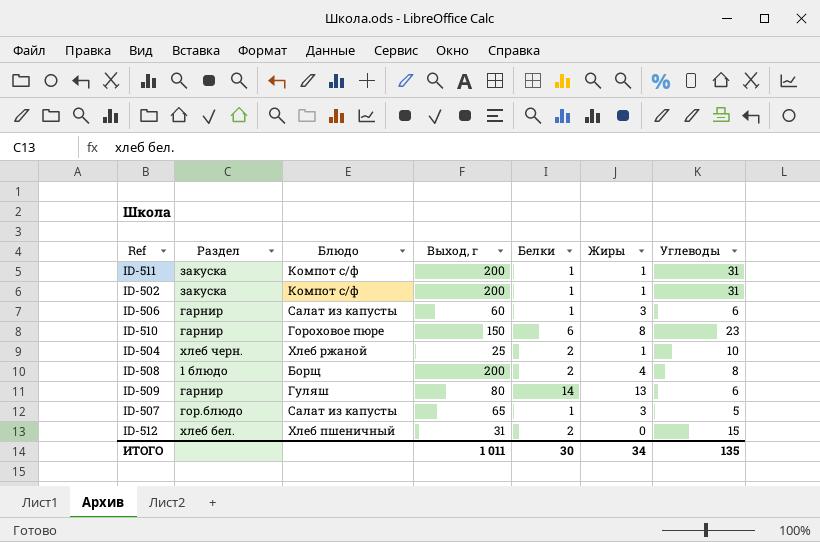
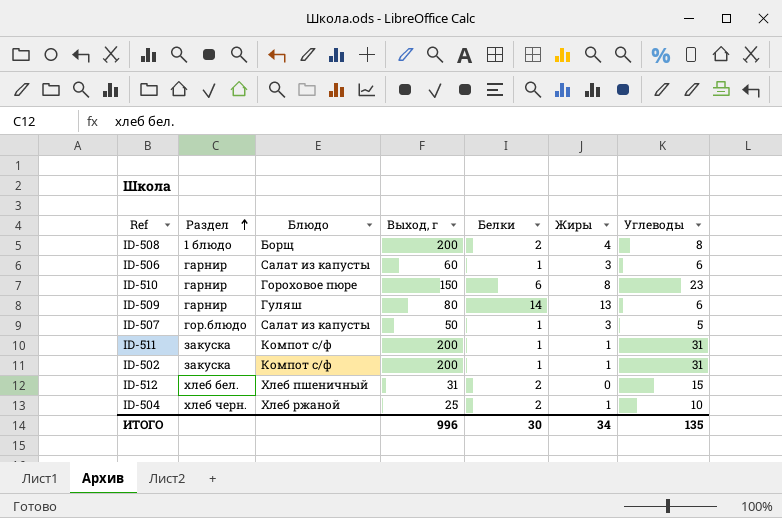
row order: none -> Раздел ascending
ID-507 | Выход, г: 65 -> 50
ИТОГО | Выход, г: 1 011 -> 996

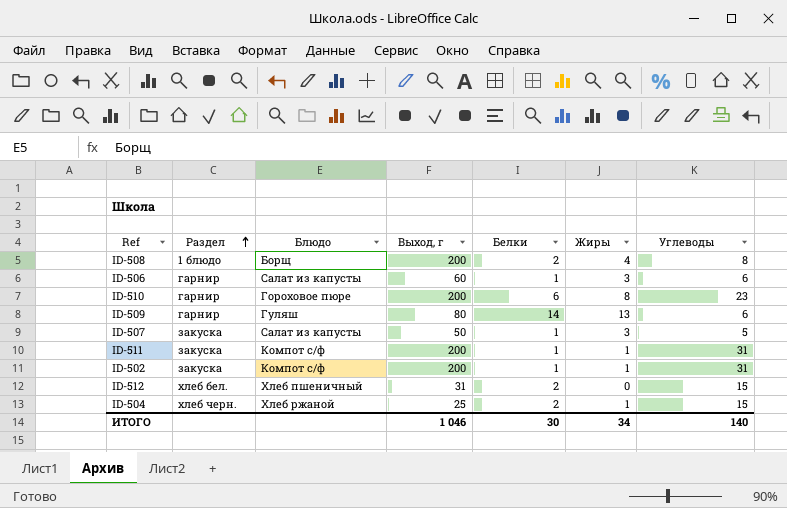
ID-510 | Выход, г: 150 -> 200
ID-507 | Раздел: гор.блюдо -> закуска
ID-504 | Углеводы: 10 -> 15
ИТОГО | Выход, г: 996 -> 1 046
ИТОГО | Углеводы: 135 -> 140

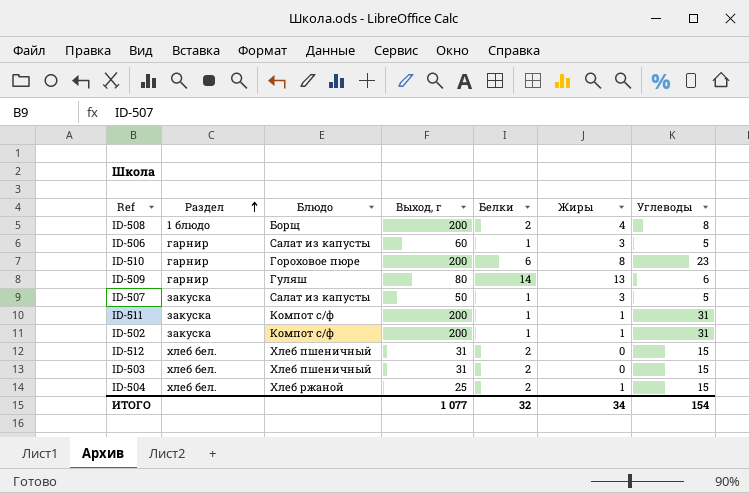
ID-506 | Углеводы: 6 -> 5
row ID-503: none -> хлеб бел. | Хлеб пшеничный | 31 | 2 | 0 | 15
ID-504 | Раздел: хлеб черн. -> хлеб бел.
ИТОГО | Выход, г: 1 046 -> 1 077
ИТОГО | Белки: 30 -> 32
ИТОГО | Углеводы: 140 -> 154

